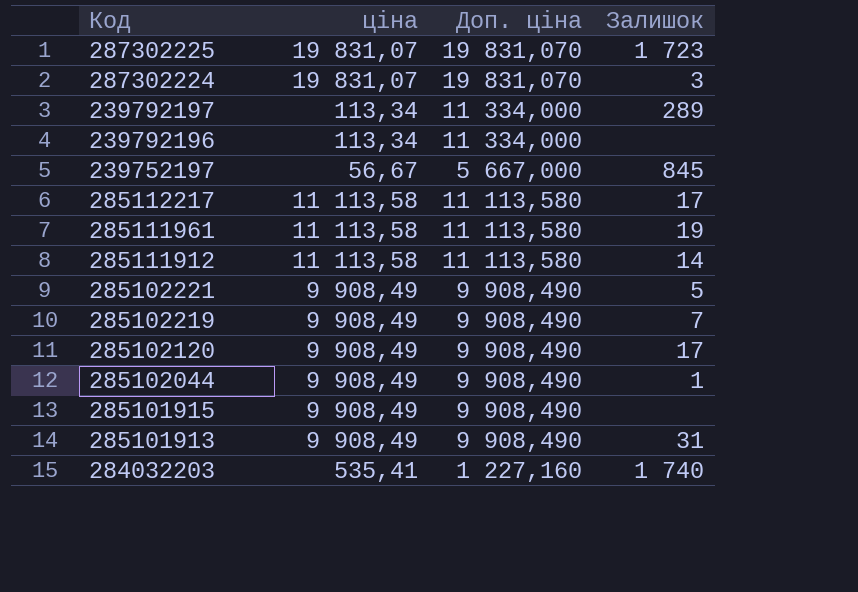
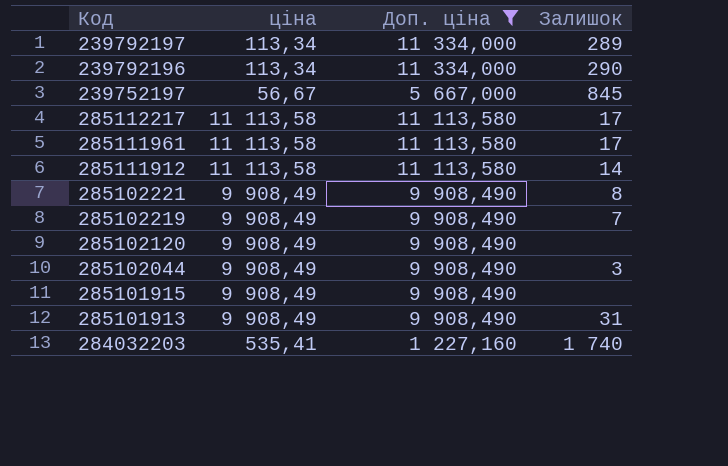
filter: none -> Доп. ціна != 19 831,070
239792196 | Залишок: none -> 290
285111961 | Залишок: 19 -> 17
285102221 | Залишок: 5 -> 8
285102120 | Залишок: 17 -> none
285102044 | Залишок: 1 -> 3

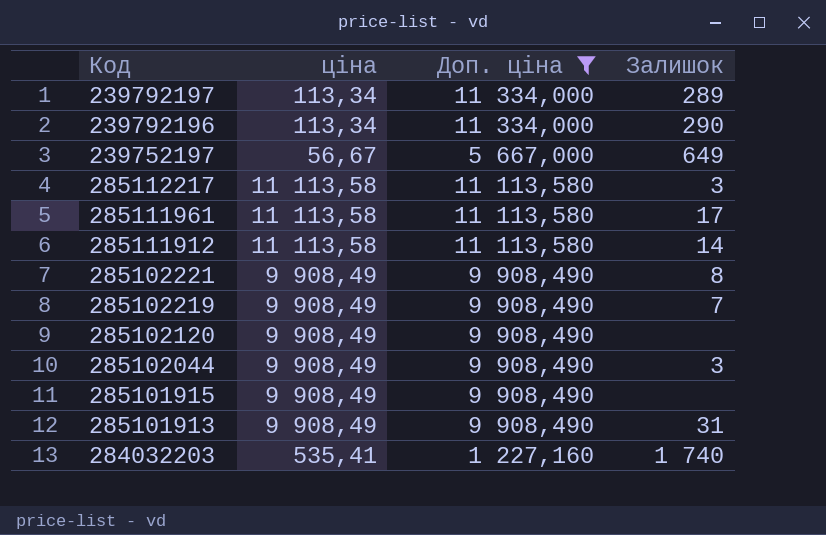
239752197 | Залишок: 845 -> 649
285112217 | Залишок: 17 -> 3

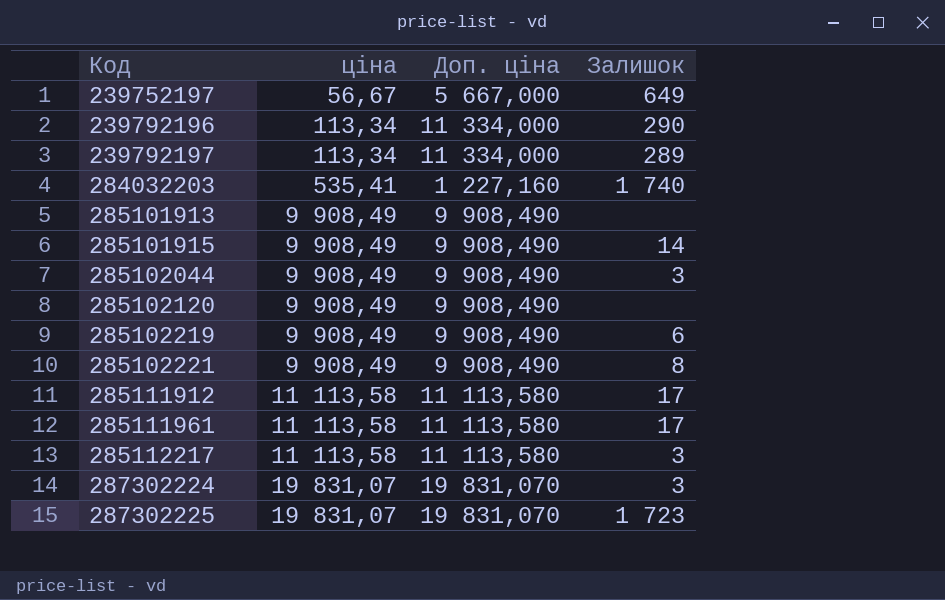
filter: Доп. ціна != 19 831,070 -> none
row order: none -> Код ascending
285101913 | Залишок: 31 -> none
285101915 | Залишок: none -> 14
285102219 | Залишок: 7 -> 6
285111912 | Залишок: 14 -> 17

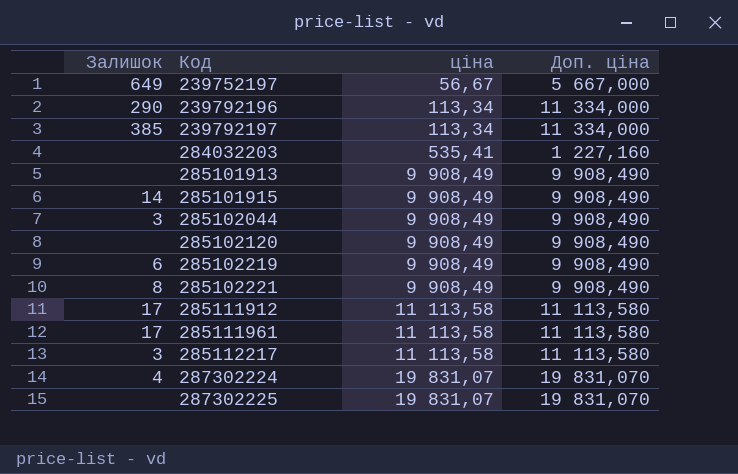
column Залишок | position: 4 -> 1
239792197 | Залишок: 289 -> 385
284032203 | Залишок: 1 740 -> none
287302224 | Залишок: 3 -> 4
287302225 | Залишок: 1 723 -> none

